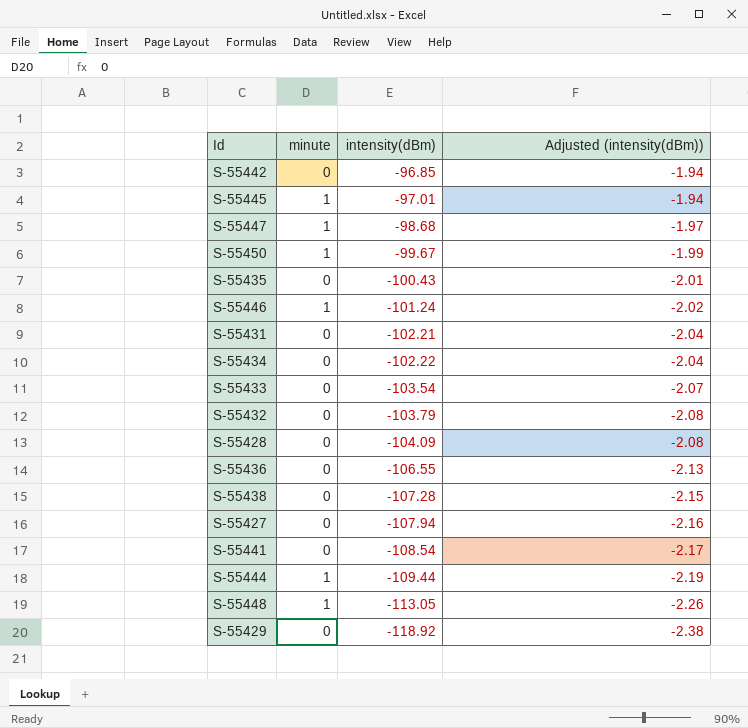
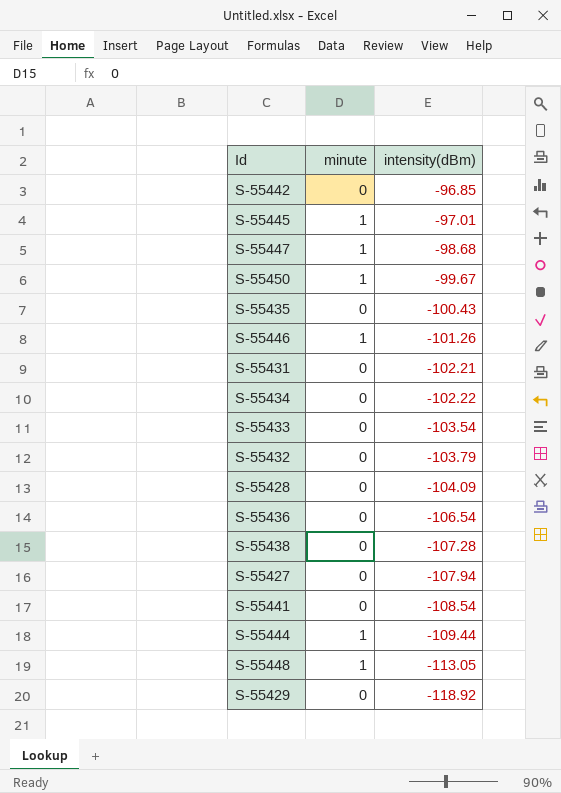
column Adjusted (intensity(dBm)) | formula: [intensity(dBm)] * 0.02 -> none
S-55446 | intensity(dBm): -101.24 -> -101.26
S-55436 | intensity(dBm): -106.55 -> -106.54

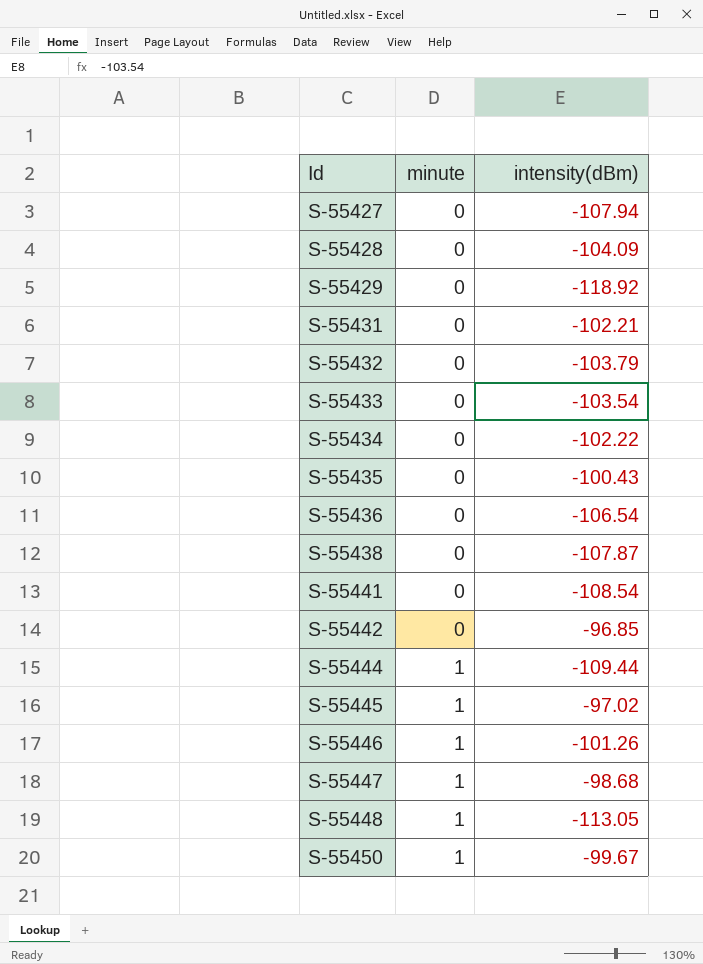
row order: intensity(dBm) descending -> Id ascending
S-55438 | intensity(dBm): -107.28 -> -107.87
S-55445 | intensity(dBm): -97.01 -> -97.02

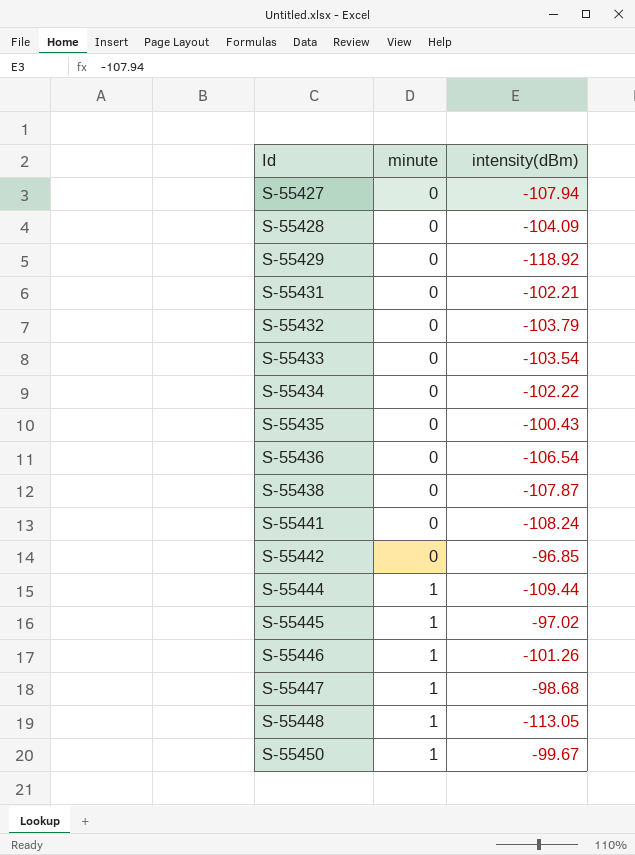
S-55441 | intensity(dBm): -108.54 -> -108.24

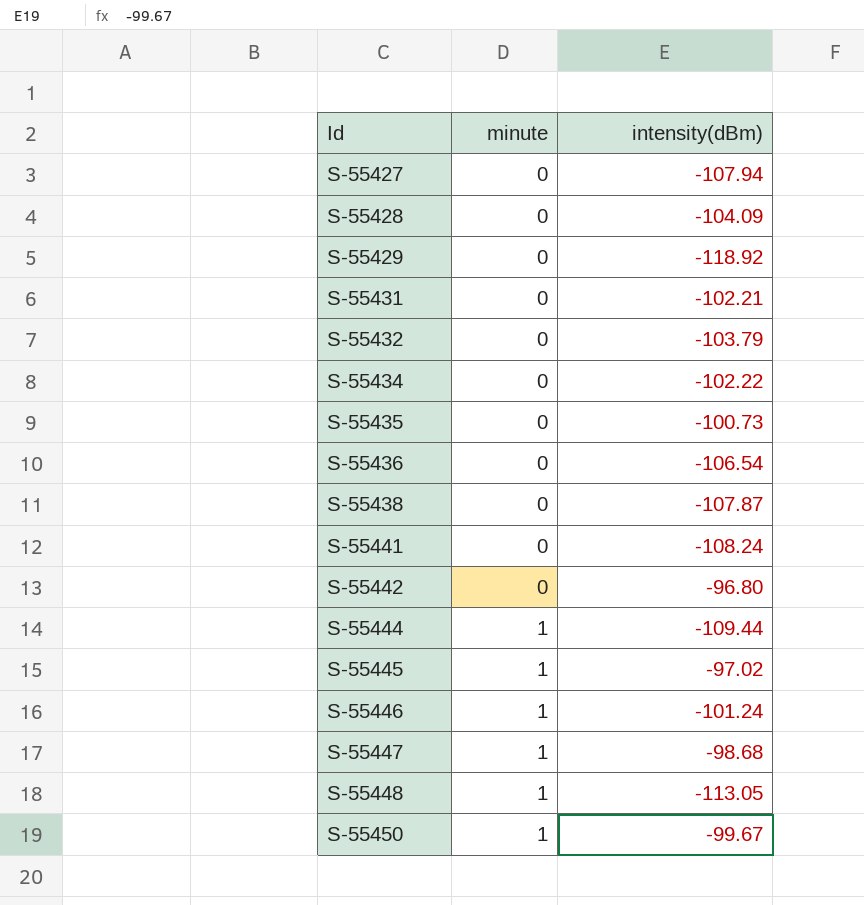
row S-55433: 0 | -103.54 -> none
S-55435 | intensity(dBm): -100.43 -> -100.73
S-55442 | intensity(dBm): -96.85 -> -96.80
S-55446 | intensity(dBm): -101.26 -> -101.24

